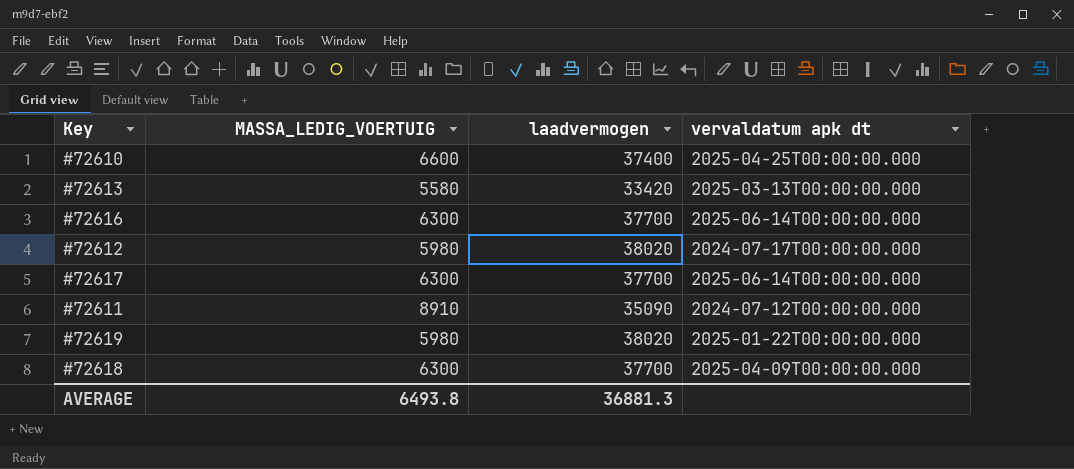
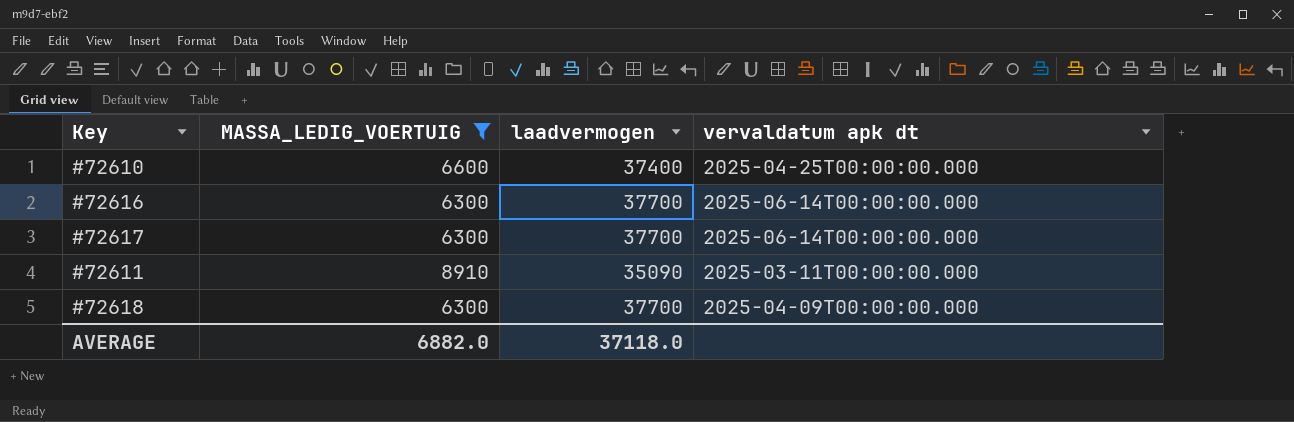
filter: none -> MASSA_LEDIG_VOERTUIG >= 6300
#72611 | vervaldatum apk dt: 2024-07-12T00:00:00.000 -> 2025-03-11T00:00:00.000
AVERAGE | MASSA_LEDIG_VOERTUIG: 6493.8 -> 6882.0
AVERAGE | laadvermogen: 36881.3 -> 37118.0

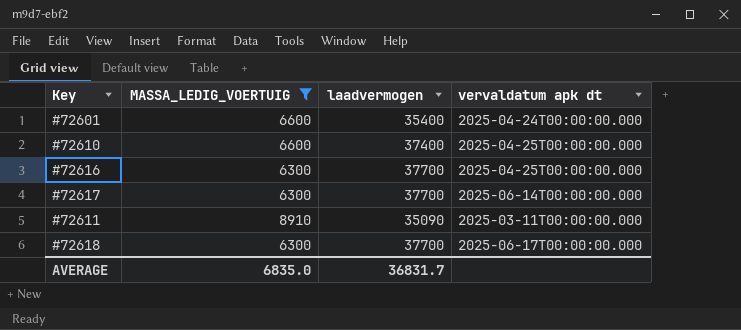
row #72601: none -> 6600 | 35400 | 2025-04-24T00:00:00.000
#72616 | vervaldatum apk dt: 2025-06-14T00:00:00.000 -> 2025-04-25T00:00:00.000
#72618 | vervaldatum apk dt: 2025-04-09T00:00:00.000 -> 2025-06-17T00:00:00.000
AVERAGE | MASSA_LEDIG_VOERTUIG: 6882.0 -> 6835.0
AVERAGE | laadvermogen: 37118.0 -> 36831.7

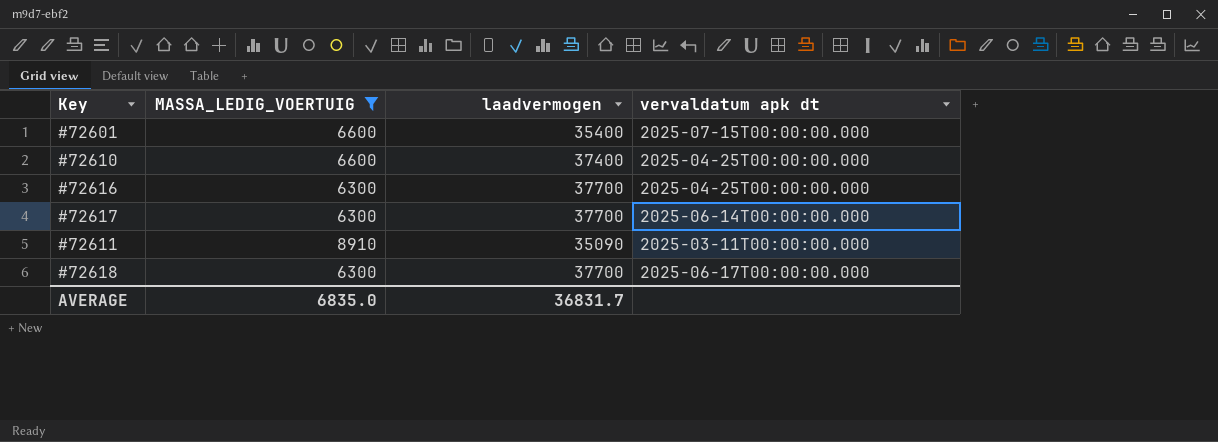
#72601 | vervaldatum apk dt: 2025-04-24T00:00:00.000 -> 2025-07-15T00:00:00.000

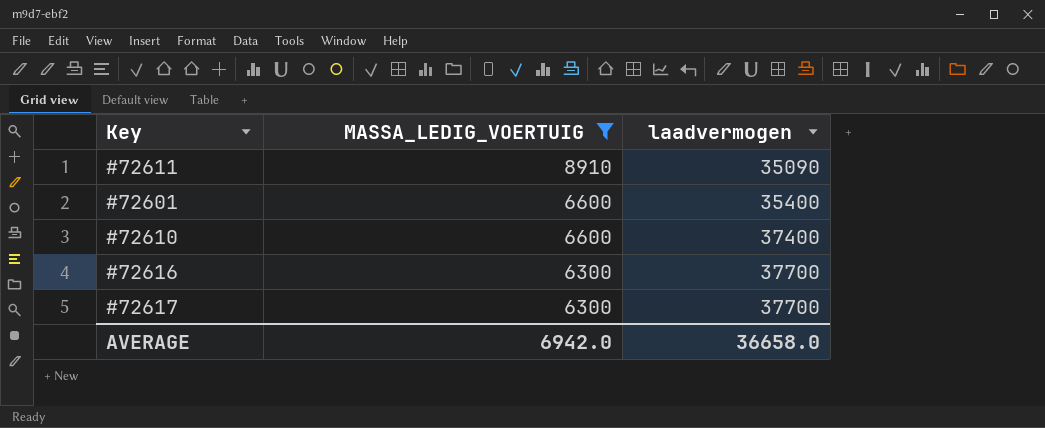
row order: none -> MASSA_LEDIG_VOERTUIG descending
column vervaldatum apk dt | position: 4 -> none
row #72618: 6300 | 37700 | 2025-06-17T00:00:00.000 -> none
AVERAGE | MASSA_LEDIG_VOERTUIG: 6835.0 -> 6942.0
AVERAGE | laadvermogen: 36831.7 -> 36658.0

